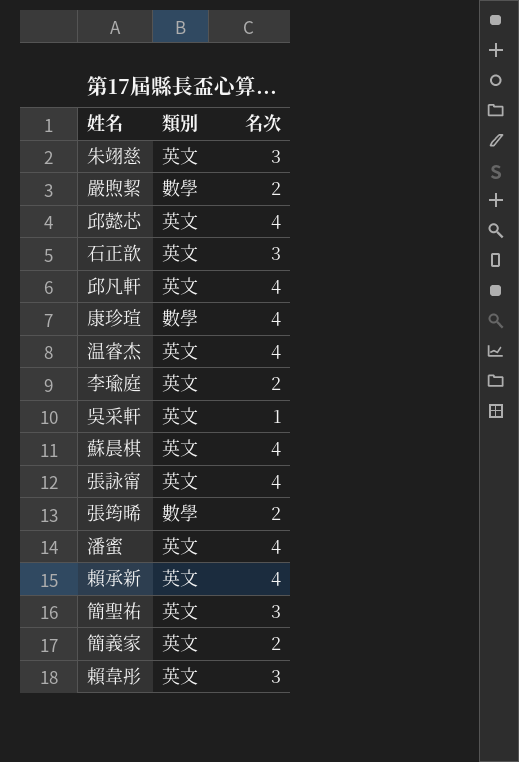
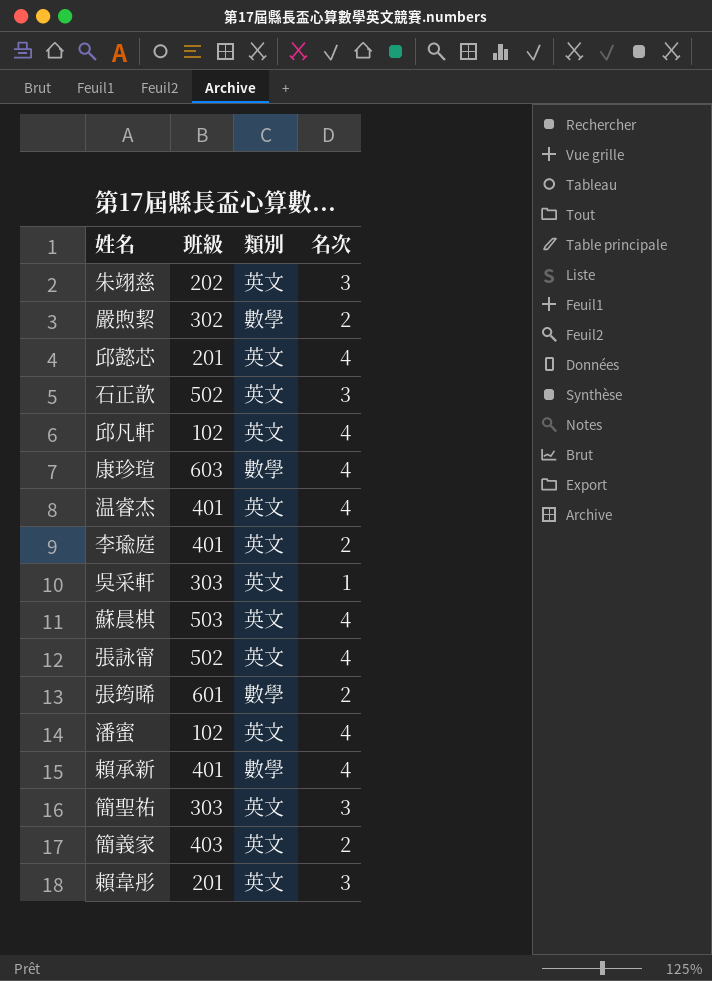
column 班級 | position: none -> 2
賴承新 | 類別: 英文 -> 數學

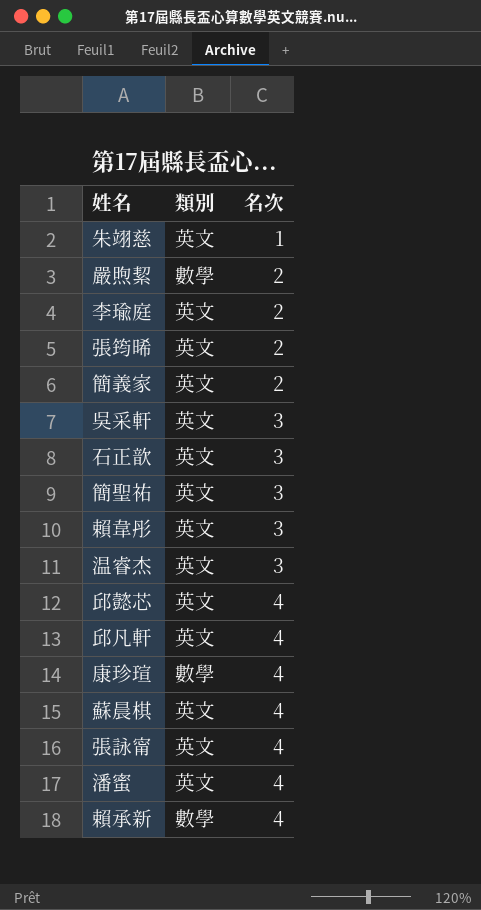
row order: none -> 名次 ascending
column 班級 | position: 2 -> none
朱翊慈 | 名次: 3 -> 1
張筠晞 | 類別: 數學 -> 英文
吳采軒 | 名次: 1 -> 3
温睿杰 | 名次: 4 -> 3

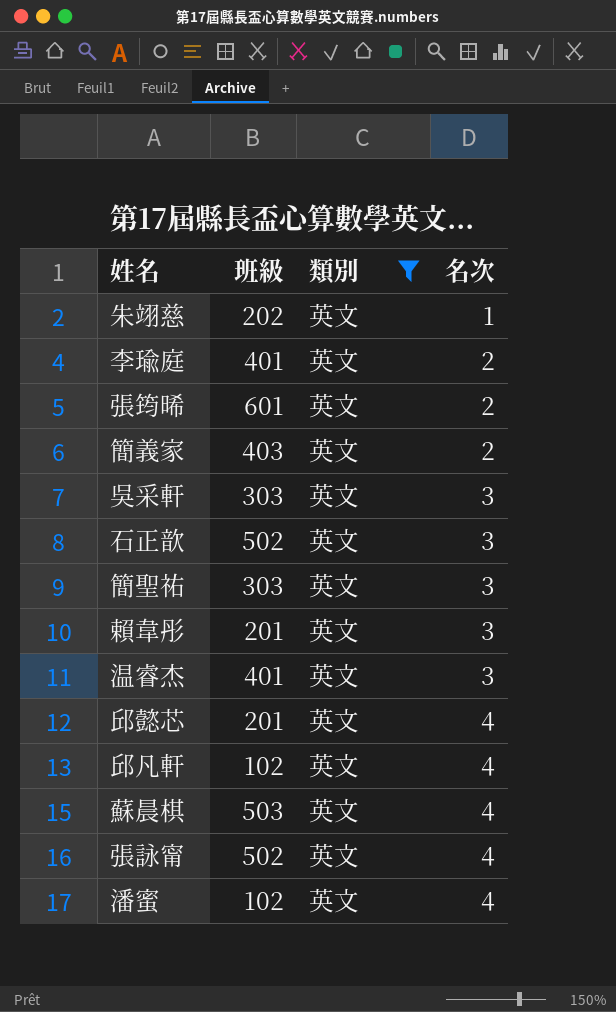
filter: none -> 類別 = 英文
column 班級 | position: none -> 2

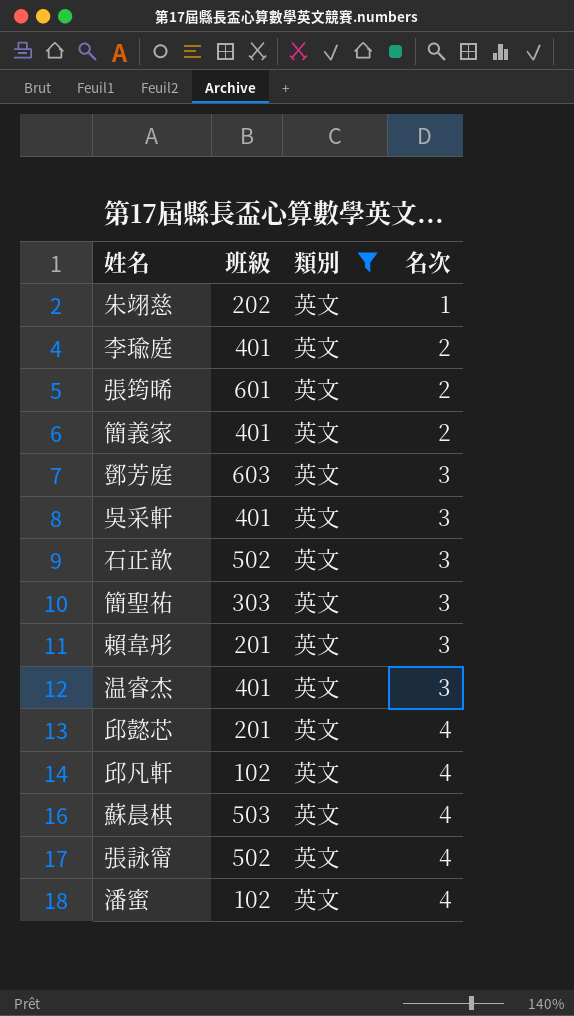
簡義家 | 班級: 403 -> 401
row 鄧芳庭: none -> 603 | 英文 | 3
吳采軒 | 班級: 303 -> 401

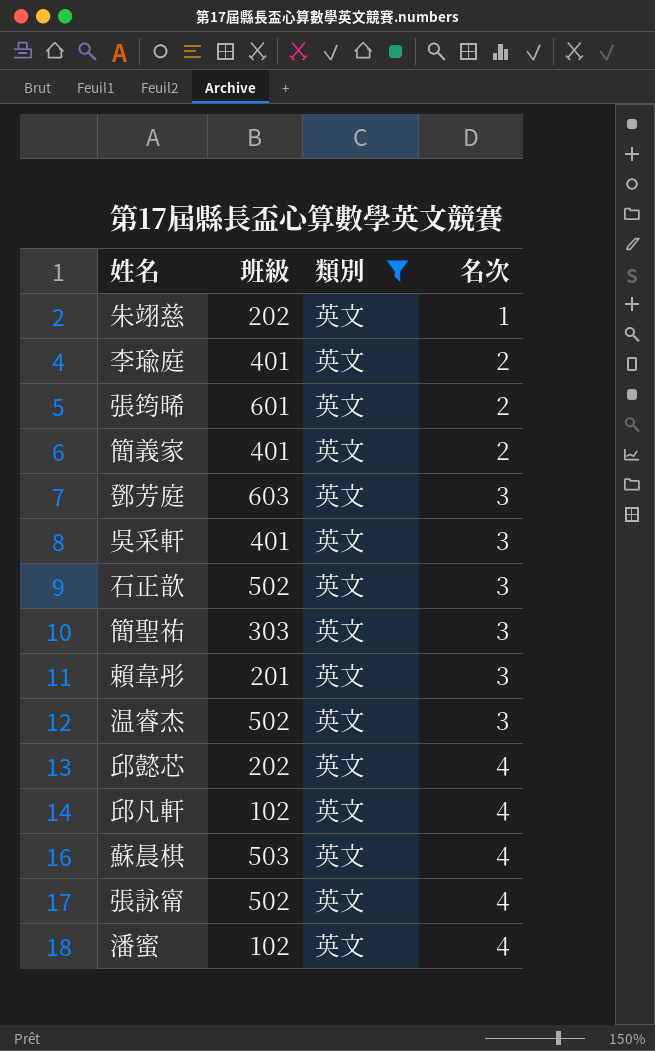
温睿杰 | 班級: 401 -> 502
邱懿芯 | 班級: 201 -> 202

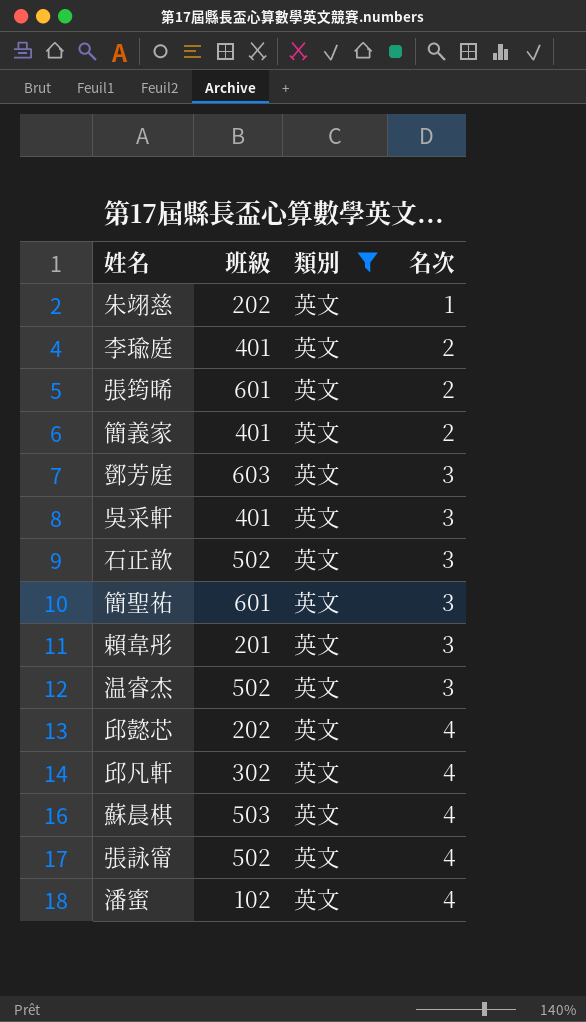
簡聖祐 | 班級: 303 -> 601
邱凡軒 | 班級: 102 -> 302

